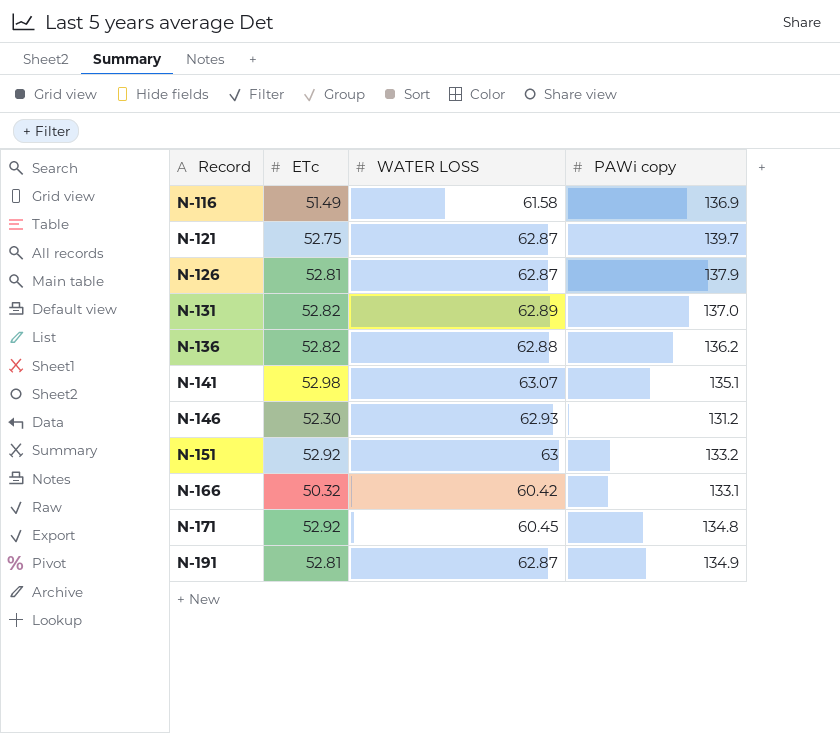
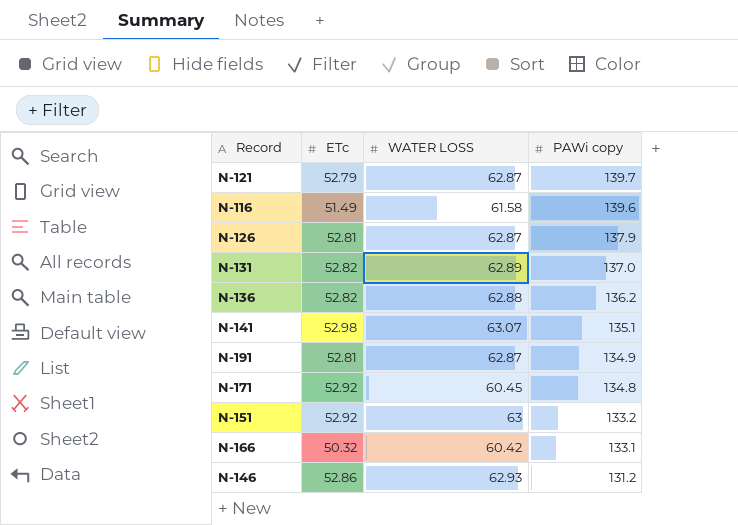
row order: Record ascending -> PAWi copy descending
N-121 | ETc: 52.75 -> 52.79
N-116 | PAWi copy: 136.9 -> 139.6
N-146 | ETc: 52.30 -> 52.86

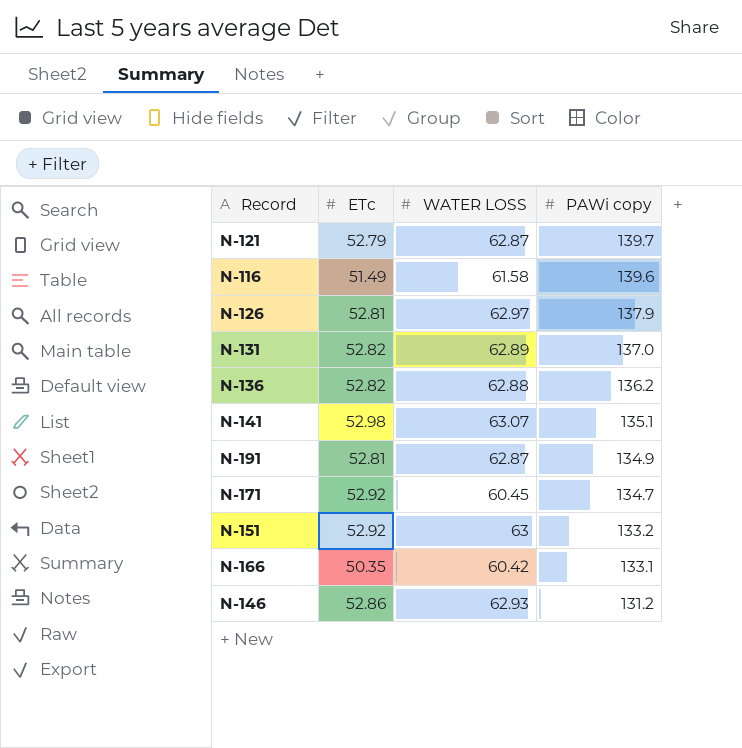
N-126 | WATER LOSS: 62.87 -> 62.97
N-171 | PAWi copy: 134.8 -> 134.7
N-166 | ETc: 50.32 -> 50.35

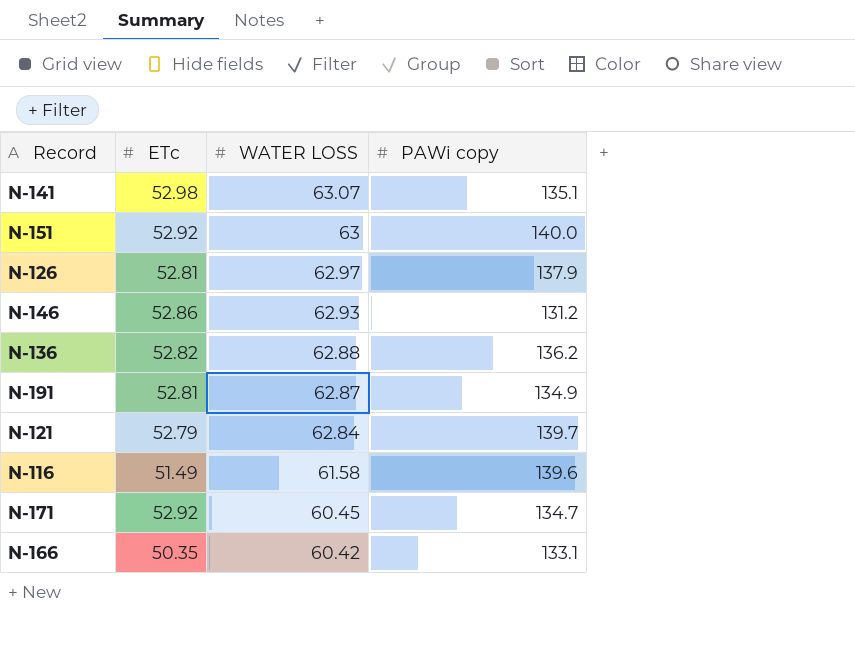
row order: PAWi copy descending -> WATER LOSS descending
row N-131: 52.82 | 62.89 | 137.0 -> none
N-151 | PAWi copy: 133.2 -> 140.0
N-121 | WATER LOSS: 62.87 -> 62.84

